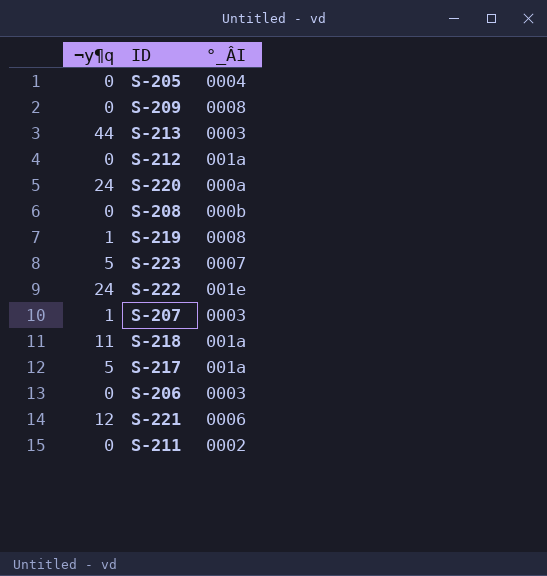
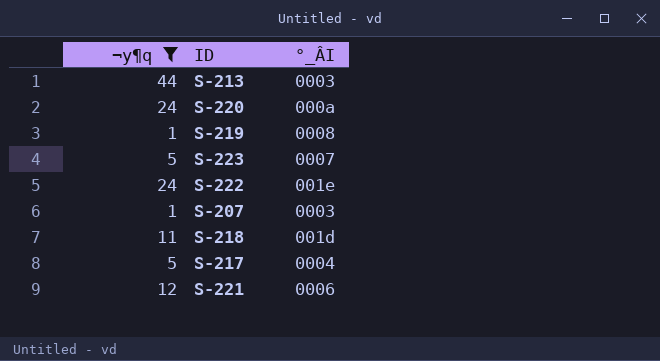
filter: none -> ¬y¶q != 0
S-218 | °_ÂI: 001a -> 001d
S-217 | °_ÂI: 001a -> 0004

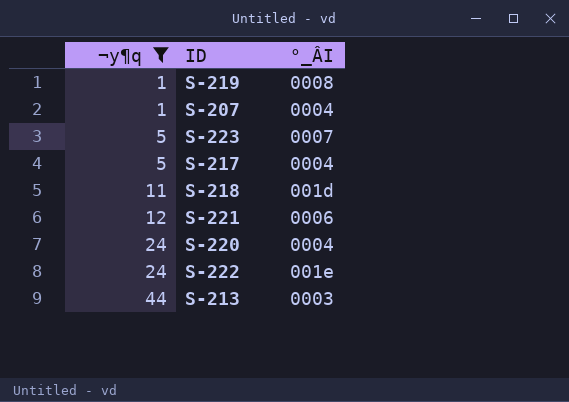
row order: none -> ¬y¶q ascending
S-207 | °_ÂI: 0003 -> 0004
S-220 | °_ÂI: 000a -> 0004

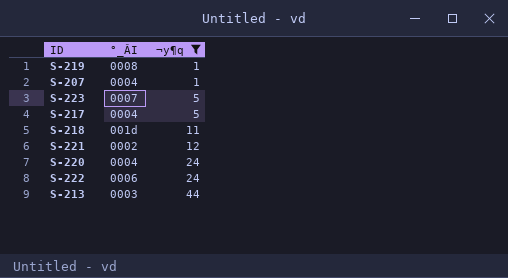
column ¬y¶q | position: 1 -> 3
S-221 | °_ÂI: 0006 -> 0002
S-222 | °_ÂI: 001e -> 0006

